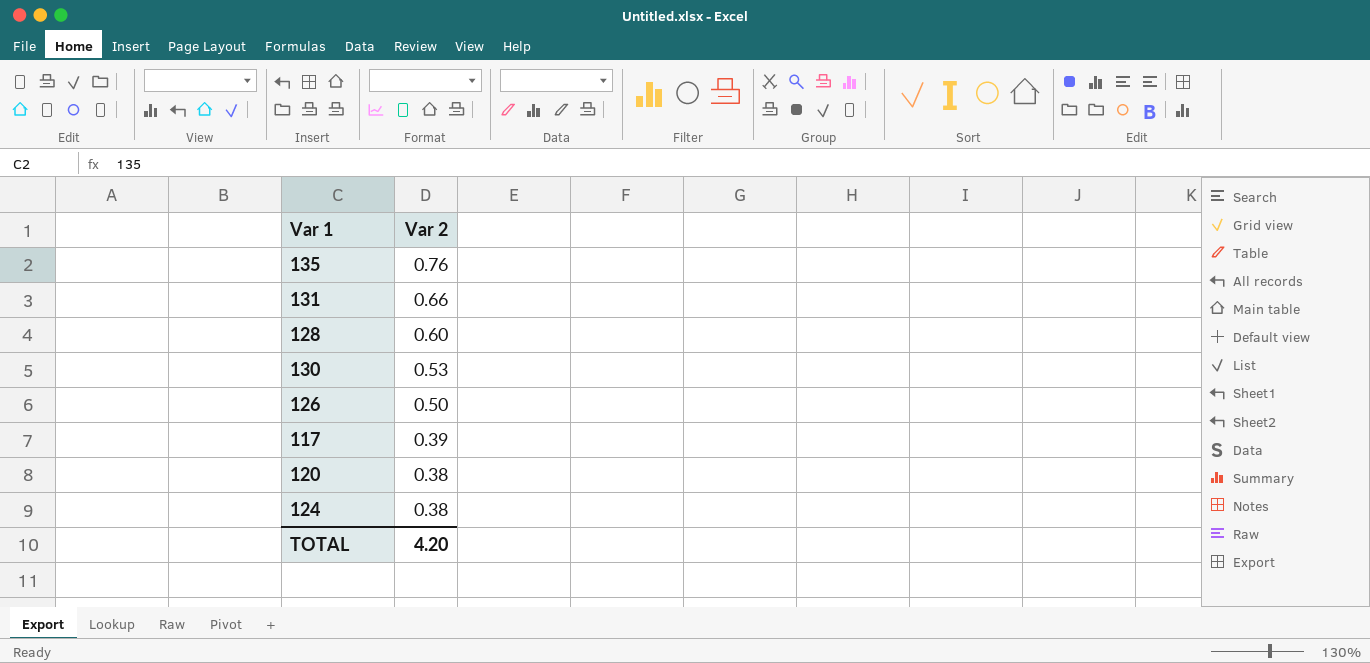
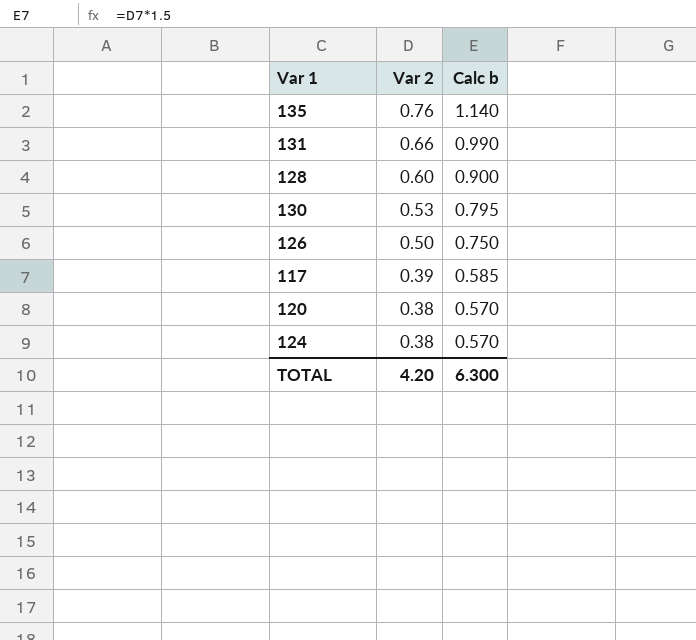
column Calc b | formula: none -> [Var 2] * 1.5

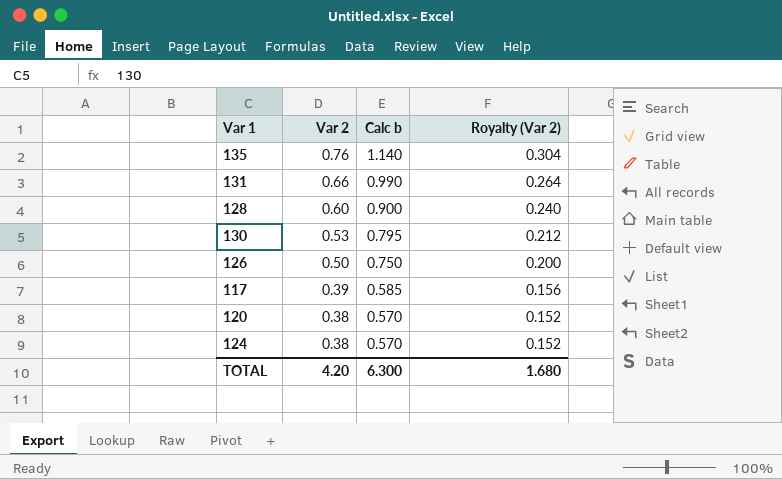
column Royalty (Var 2) | formula: none -> [Var 2] * 0.4

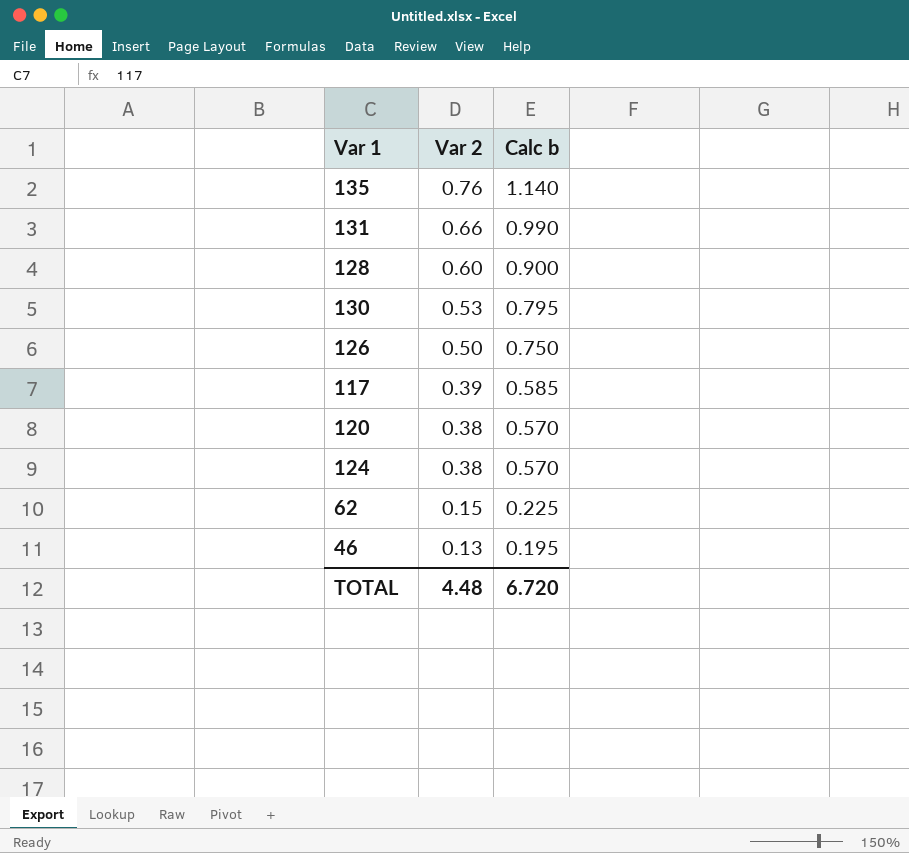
column Royalty (Var 2) | formula: [Var 2] * 0.4 -> none
row 62: none -> 0.15 | 0.225
row 46: none -> 0.13 | 0.195
TOTAL | Var 2: 4.20 -> 4.48
TOTAL | Calc b: 6.300 -> 6.720

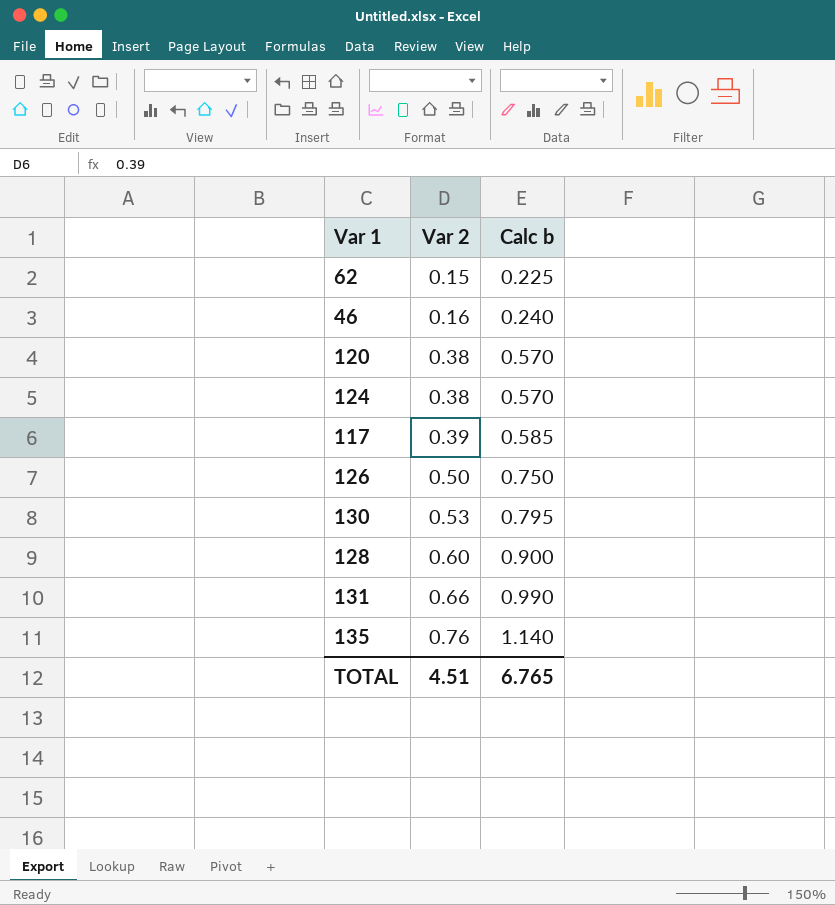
row order: Var 2 descending -> Var 2 ascending
46 | Var 2: 0.13 -> 0.16
46 | Calc b: 0.195 -> 0.240
TOTAL | Var 2: 4.48 -> 4.51
TOTAL | Calc b: 6.720 -> 6.765

